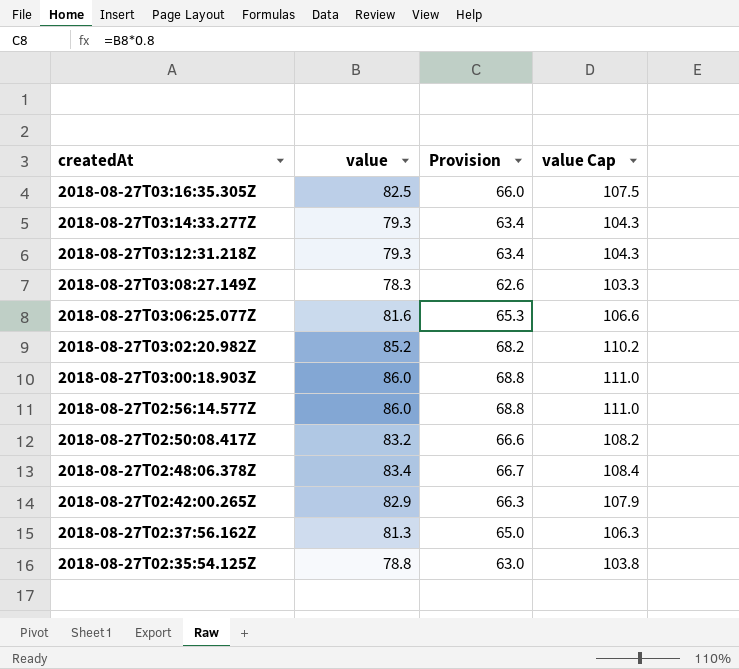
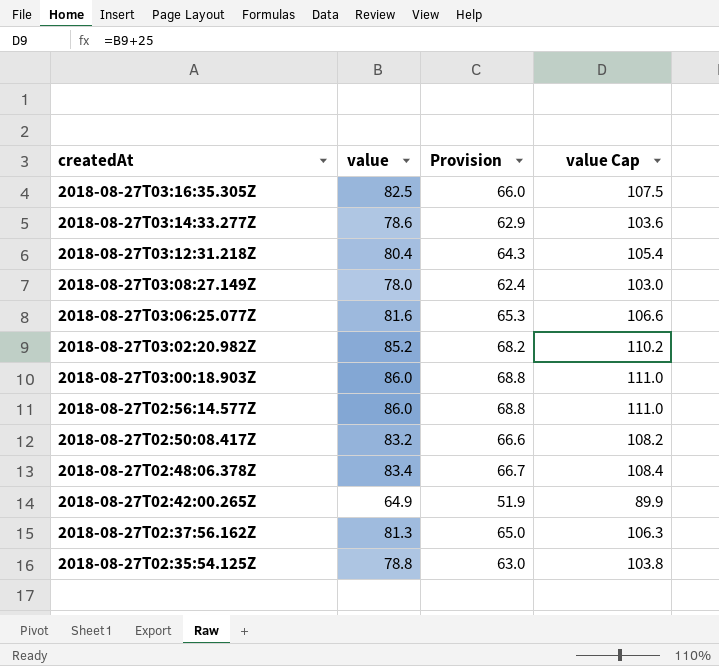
2018-08-27T03:14:33.277Z | value: 79.3 -> 78.6
2018-08-27T03:14:33.277Z | Provision: 63.4 -> 62.9
2018-08-27T03:14:33.277Z | value Cap: 104.3 -> 103.6
2018-08-27T03:12:31.218Z | value: 79.3 -> 80.4
2018-08-27T03:12:31.218Z | Provision: 63.4 -> 64.3
2018-08-27T03:12:31.218Z | value Cap: 104.3 -> 105.4
2018-08-27T03:08:27.149Z | value: 78.3 -> 78.0
2018-08-27T03:08:27.149Z | Provision: 62.6 -> 62.4
2018-08-27T03:08:27.149Z | value Cap: 103.3 -> 103.0
2018-08-27T02:42:00.265Z | value: 82.9 -> 64.9
2018-08-27T02:42:00.265Z | Provision: 66.3 -> 51.9
2018-08-27T02:42:00.265Z | value Cap: 107.9 -> 89.9

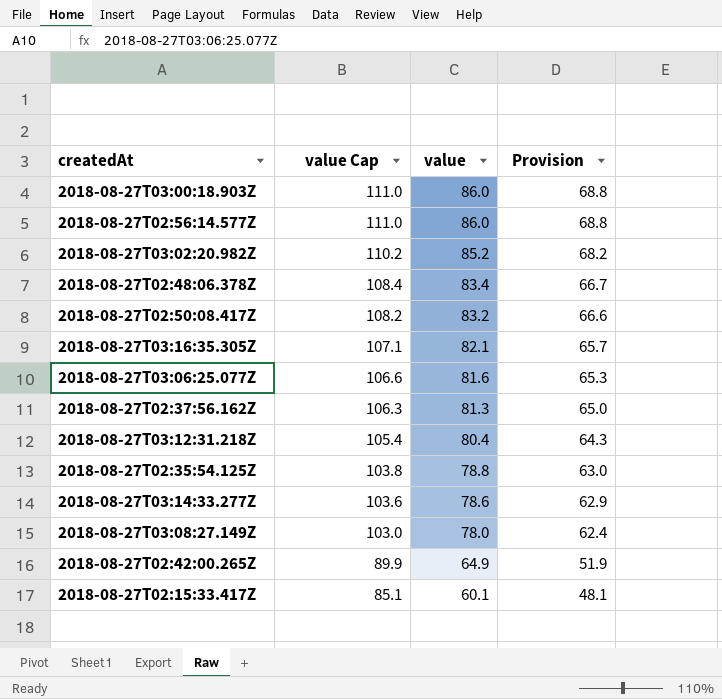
row order: createdAt descending -> value Cap descending
column value Cap | position: 4 -> 2
2018-08-27T03:16:35.305Z | value Cap: 107.5 -> 107.1
2018-08-27T03:16:35.305Z | value: 82.5 -> 82.1
2018-08-27T03:16:35.305Z | Provision: 66.0 -> 65.7
row 2018-08-27T02:15:33.417Z: none -> 85.1 | 60.1 | 48.1

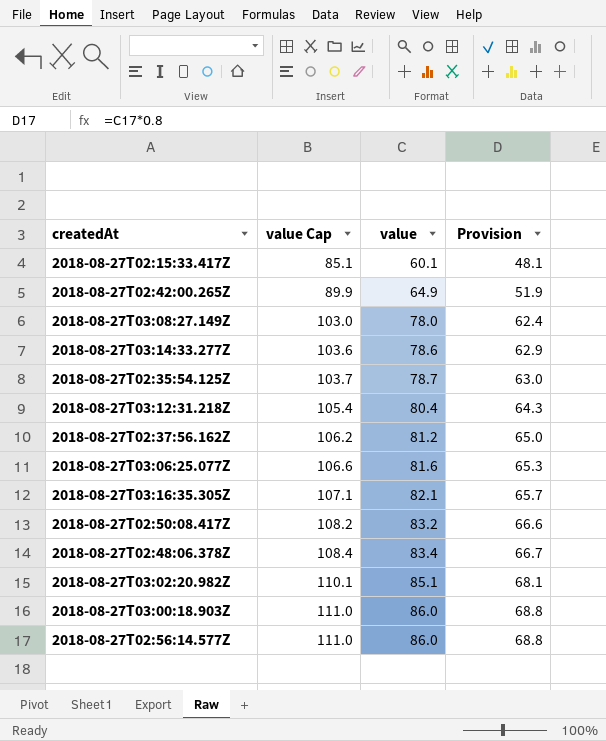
row order: value Cap descending -> value Cap ascending
2018-08-27T02:35:54.125Z | value Cap: 103.8 -> 103.7
2018-08-27T02:35:54.125Z | value: 78.8 -> 78.7
2018-08-27T02:37:56.162Z | value Cap: 106.3 -> 106.2
2018-08-27T02:37:56.162Z | value: 81.3 -> 81.2
2018-08-27T03:02:20.982Z | value Cap: 110.2 -> 110.1
2018-08-27T03:02:20.982Z | value: 85.2 -> 85.1
2018-08-27T03:02:20.982Z | Provision: 68.2 -> 68.1

